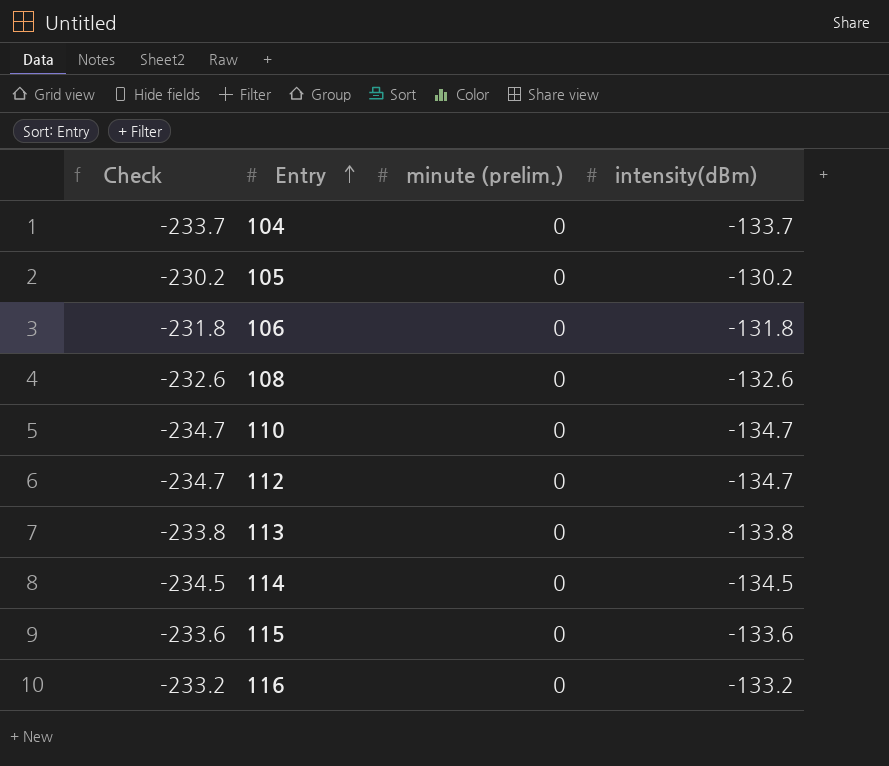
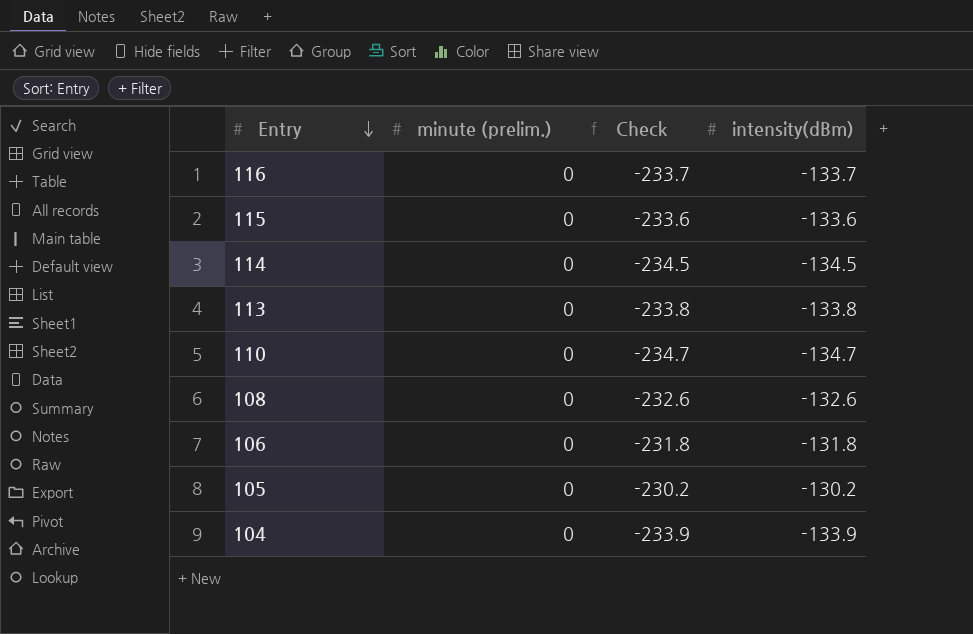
row order: Entry ascending -> Entry descending
column Check | position: 1 -> 3
row 112: -234.7 | 0 | -134.7 -> none
116 | Check: -233.2 -> -233.7
116 | intensity(dBm): -133.2 -> -133.7
104 | Check: -233.7 -> -233.9
104 | intensity(dBm): -133.7 -> -133.9

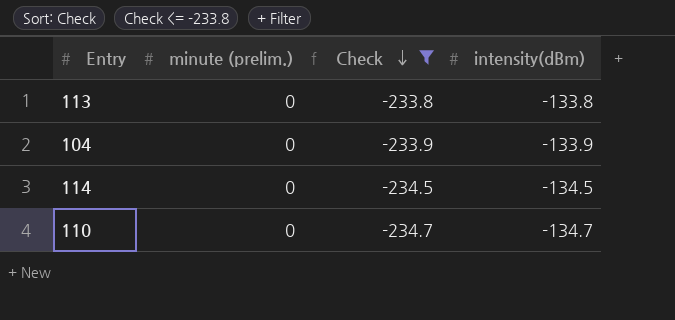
filter: none -> Check <= -233.8
row order: Entry descending -> Check descending

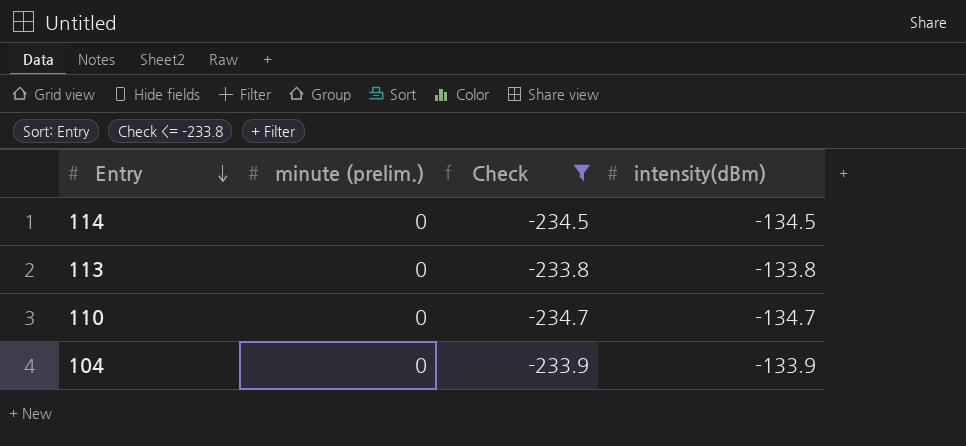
row order: Check descending -> Entry descending

